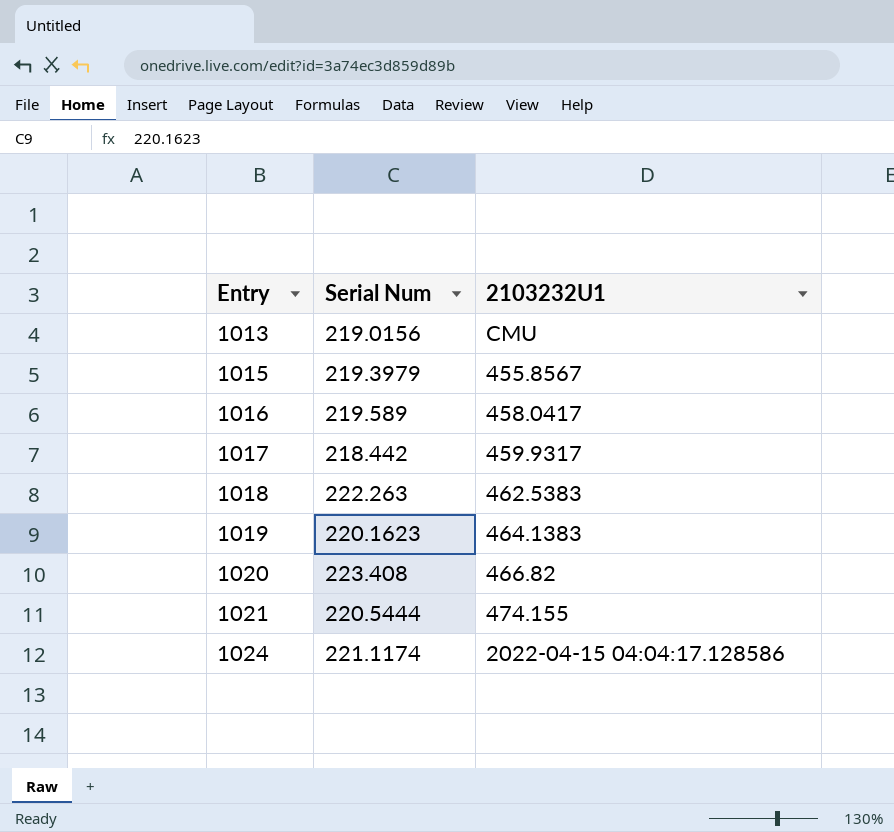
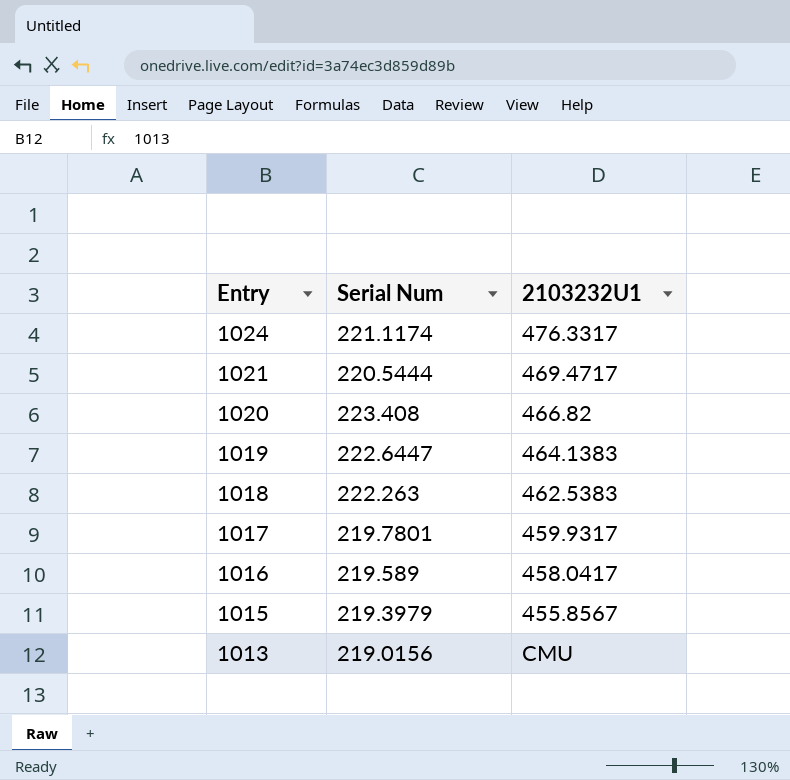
row order: Entry ascending -> Entry descending
1024 | 2103232U1: 2022-04-15 04:04:17.128586 -> 476.3317
1021 | 2103232U1: 474.155 -> 469.4717
1019 | Serial Num: 220.1623 -> 222.6447
1017 | Serial Num: 218.442 -> 219.7801

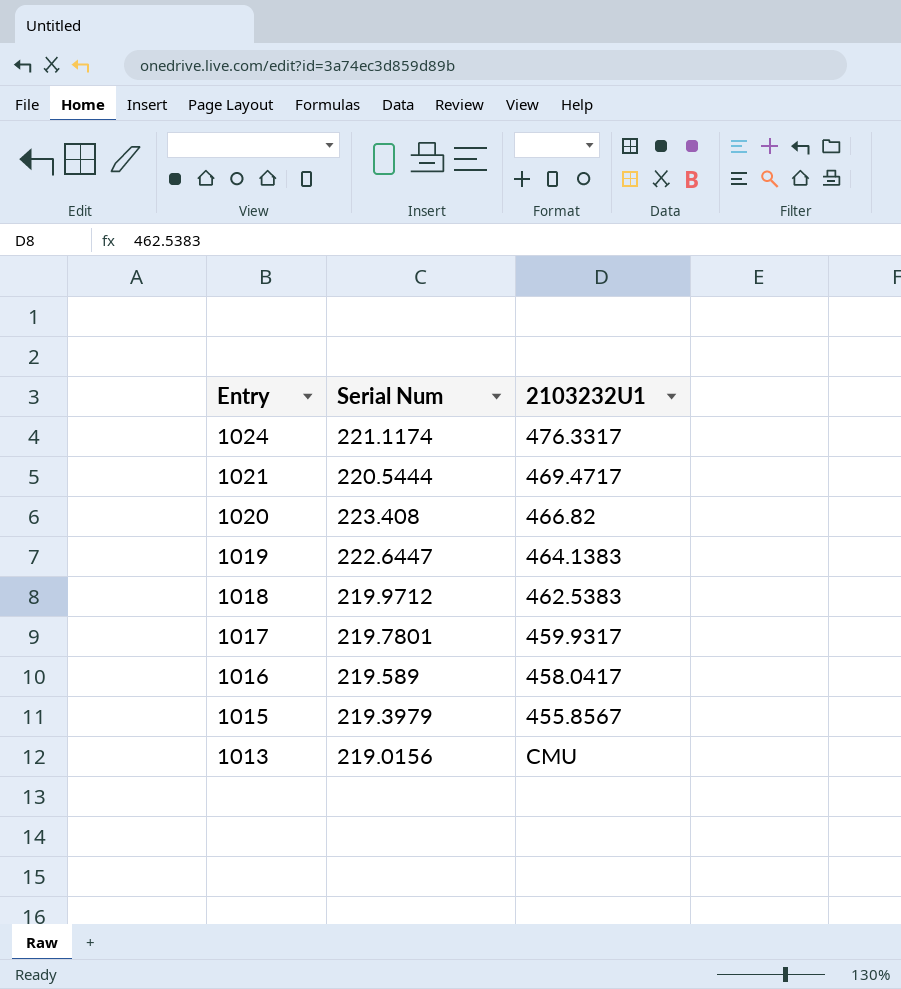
1018 | Serial Num: 222.263 -> 219.9712

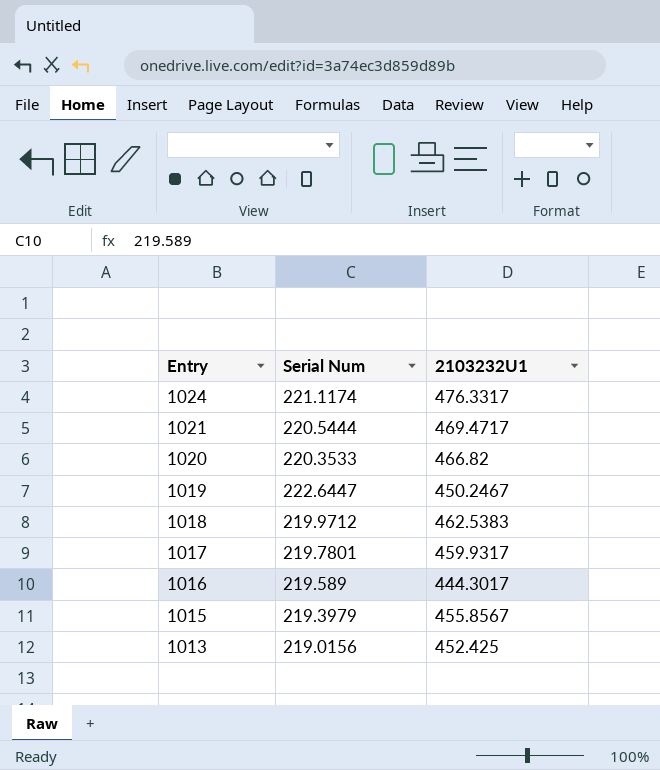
1020 | Serial Num: 223.408 -> 220.3533
1019 | 2103232U1: 464.1383 -> 450.2467
1016 | 2103232U1: 458.0417 -> 444.3017
1013 | 2103232U1: CMU -> 452.425

